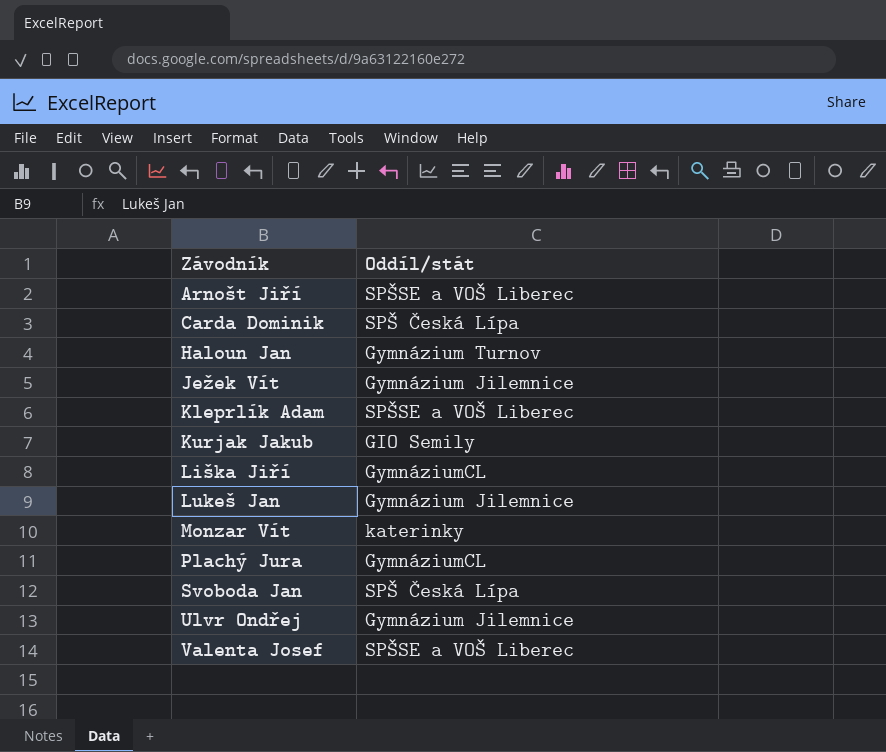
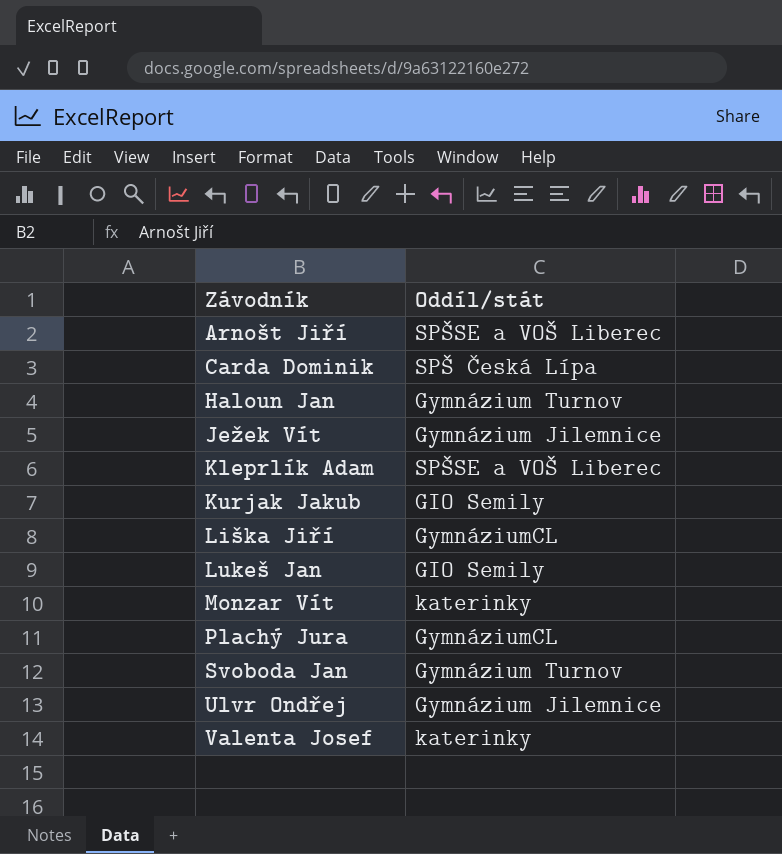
Lukeš Jan | Oddíl/stát: Gymnázium Jilemnice -> GIO Semily
Svoboda Jan | Oddíl/stát: SPŠ Česká Lípa -> Gymnázium Turnov
Valenta Josef | Oddíl/stát: SPŠSE a VOŠ Liberec -> katerinky

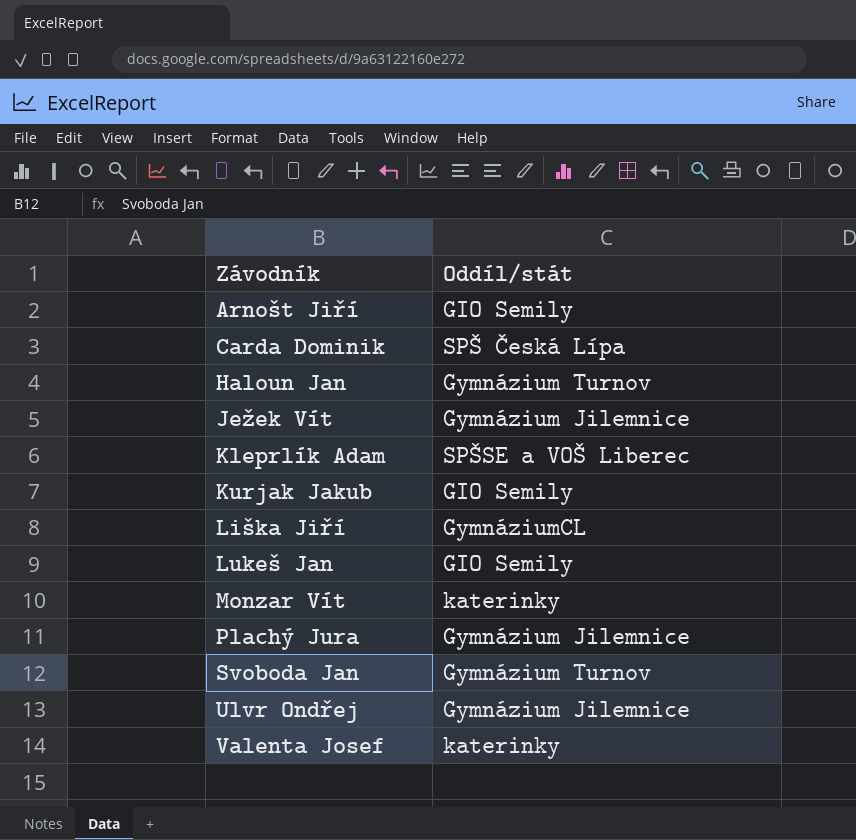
Arnošt Jiří | Oddíl/stát: SPŠSE a VOŠ Liberec -> GIO Semily
Plachý Jura | Oddíl/stát: GymnáziumCL -> Gymnázium Jilemnice

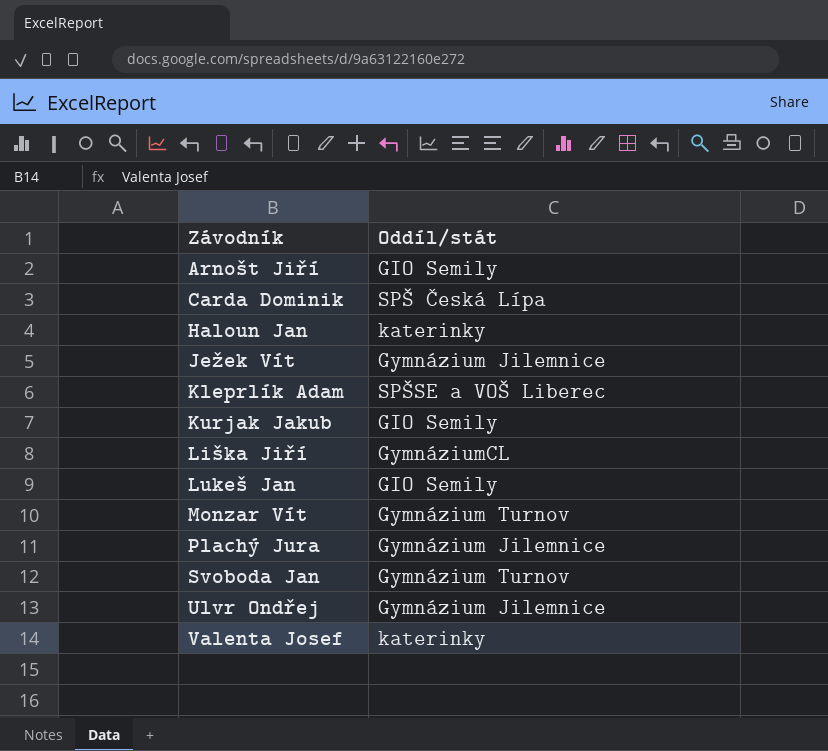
Haloun Jan | Oddíl/stát: Gymnázium Turnov -> katerinky
Monzar Vít | Oddíl/stát: katerinky -> Gymnázium Turnov

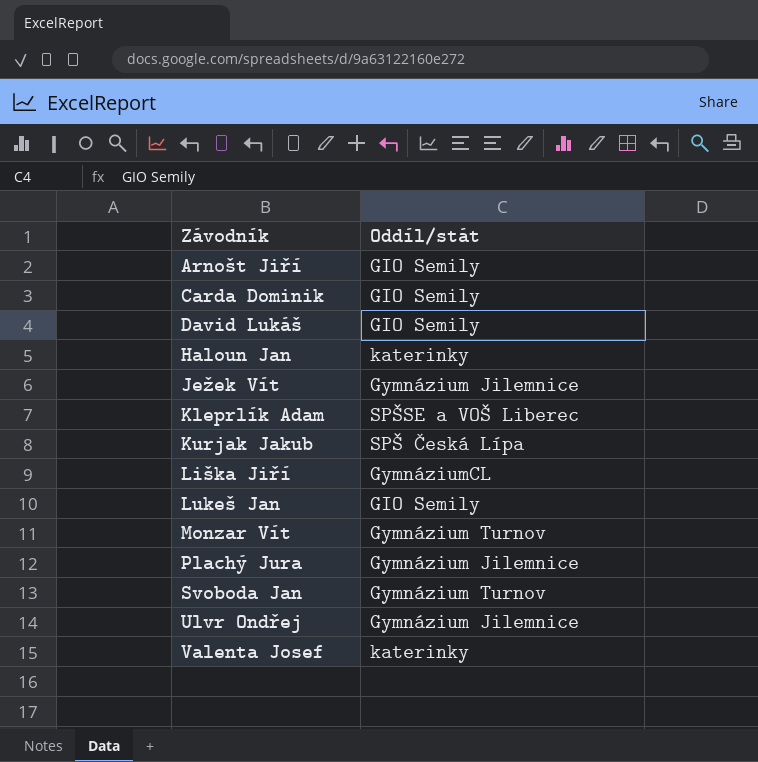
Carda Dominik | Oddíl/stát: SPŠ Česká Lípa -> GIO Semily
row David Lukáš: none -> GIO Semily
Kurjak Jakub | Oddíl/stát: GIO Semily -> SPŠ Česká Lípa

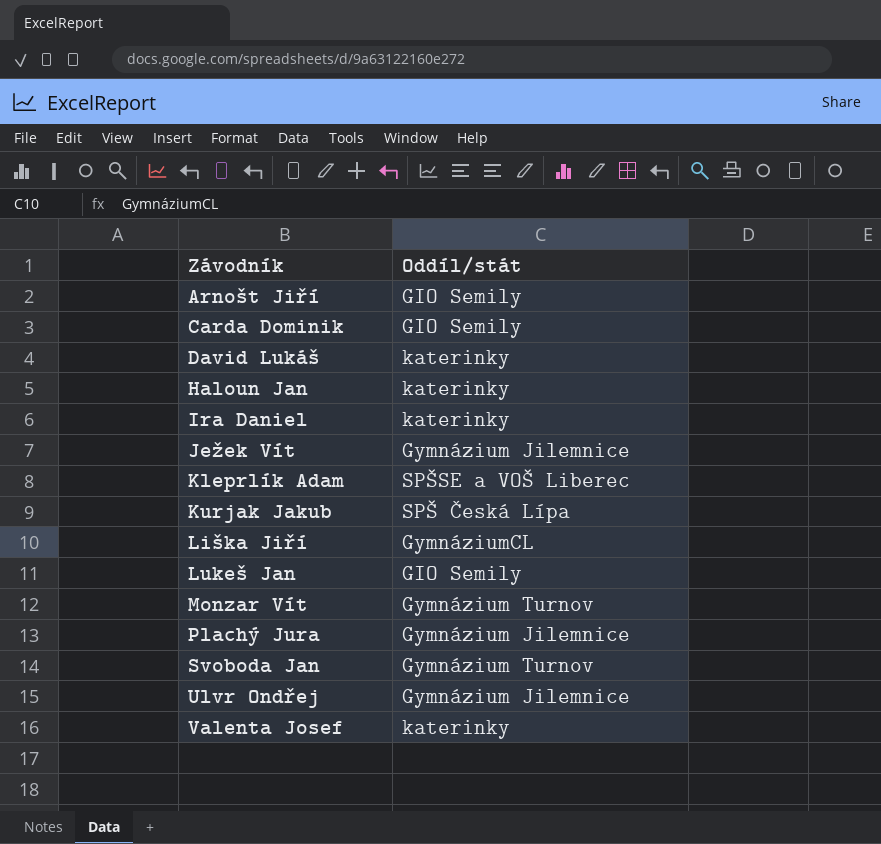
David Lukáš | Oddíl/stát: GIO Semily -> katerinky
row Ira Daniel: none -> katerinky

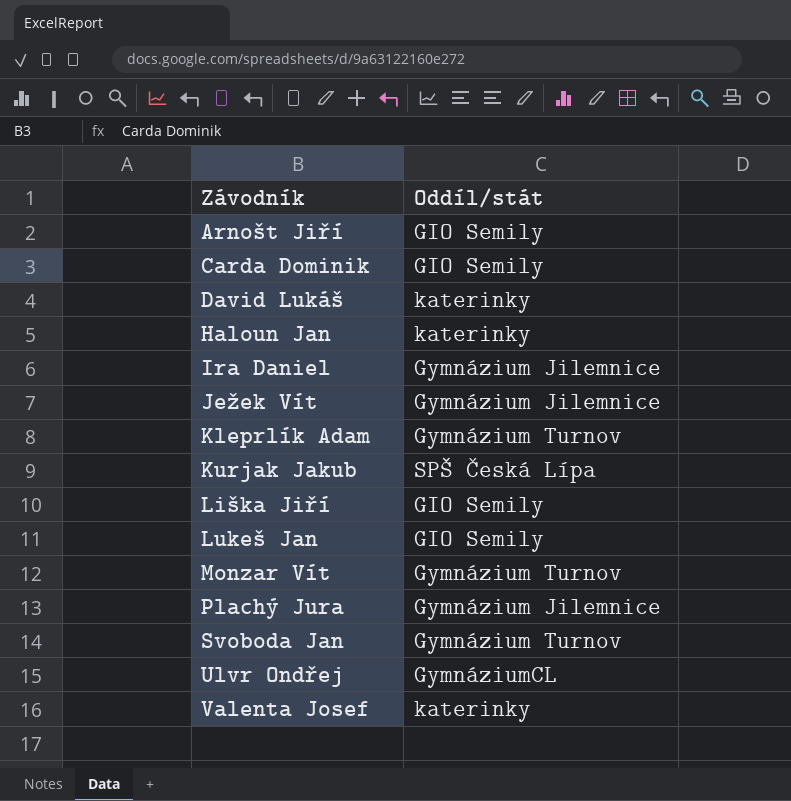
Ira Daniel | Oddíl/stát: katerinky -> Gymnázium Jilemnice
Kleprlík Adam | Oddíl/stát: SPŠSE a VOŠ Liberec -> Gymnázium Turnov
Liška Jiří | Oddíl/stát: GymnáziumCL -> GIO Semily
Ulvr Ondřej | Oddíl/stát: Gymnázium Jilemnice -> GymnáziumCL

